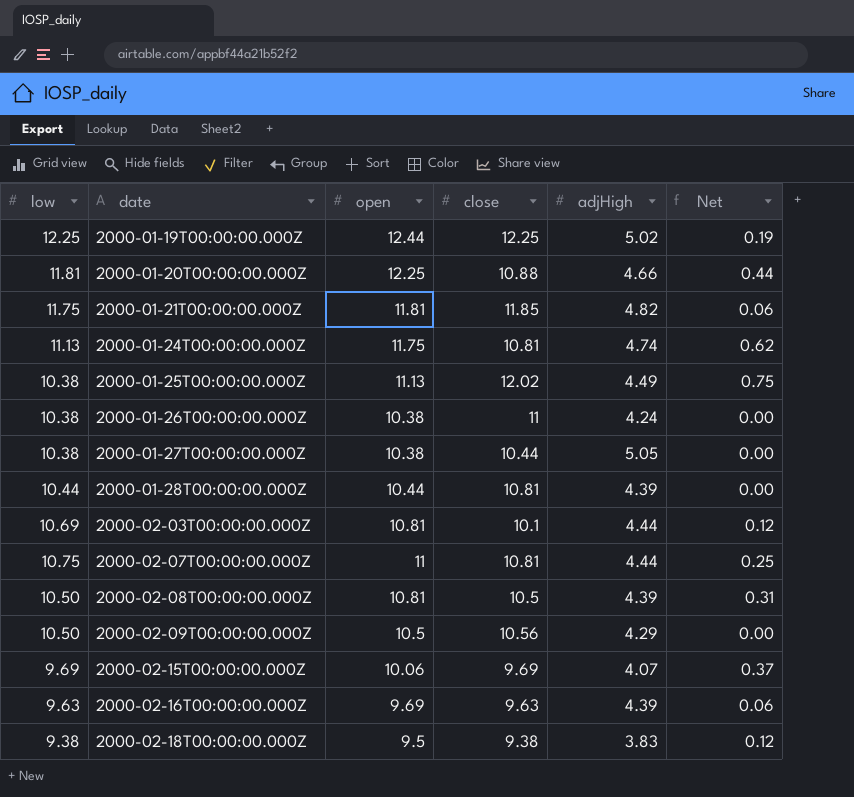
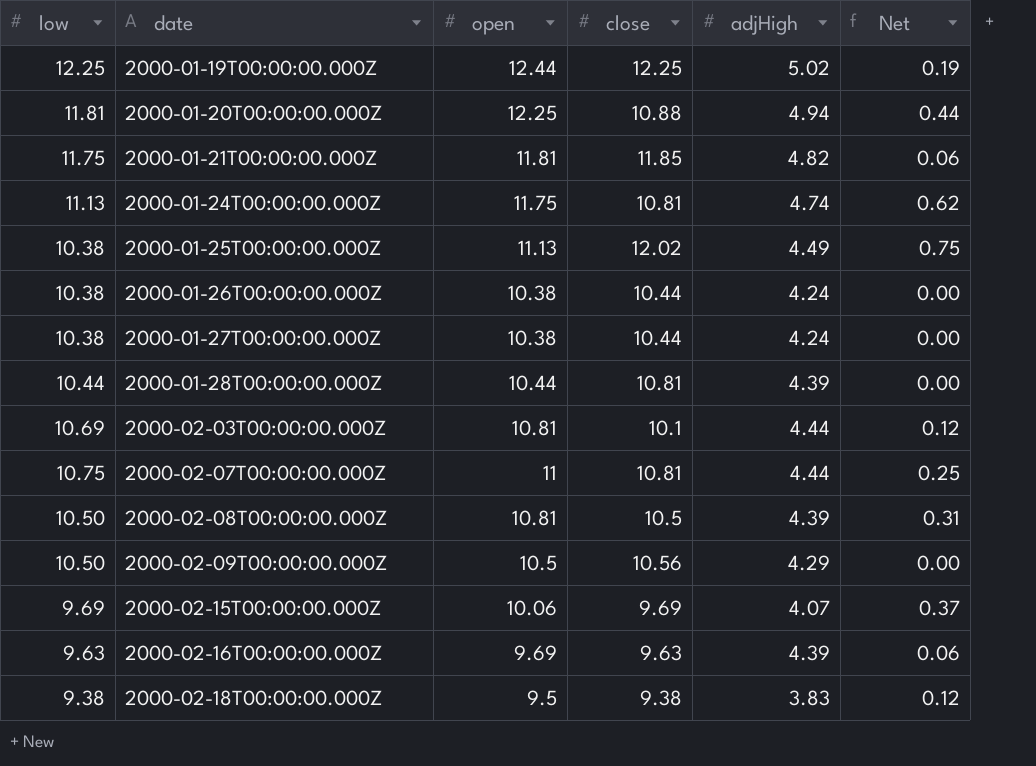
2000-01-20T00:00:00.000Z | adjHigh: 4.66 -> 4.94
2000-01-26T00:00:00.000Z | close: 11 -> 10.44
2000-01-27T00:00:00.000Z | adjHigh: 5.05 -> 4.24

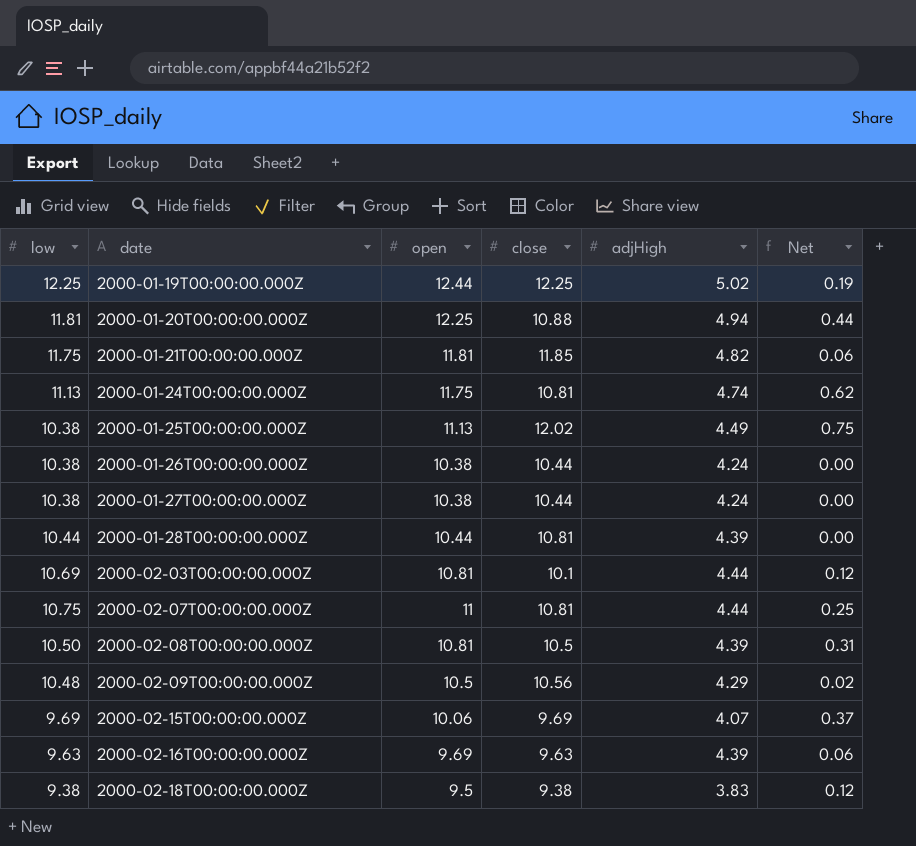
2000-02-09T00:00:00.000Z | low: 10.50 -> 10.48
2000-02-09T00:00:00.000Z | Net: 0.00 -> 0.02

